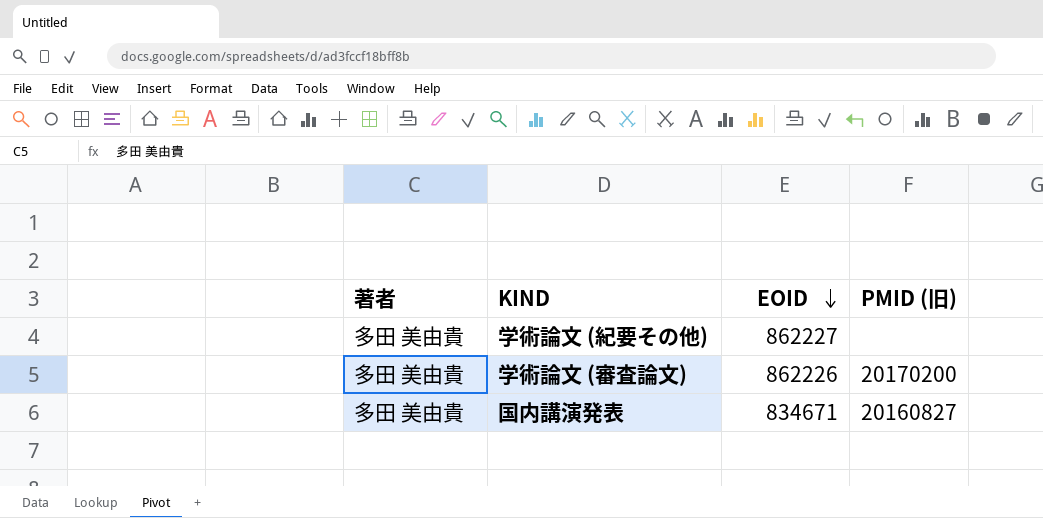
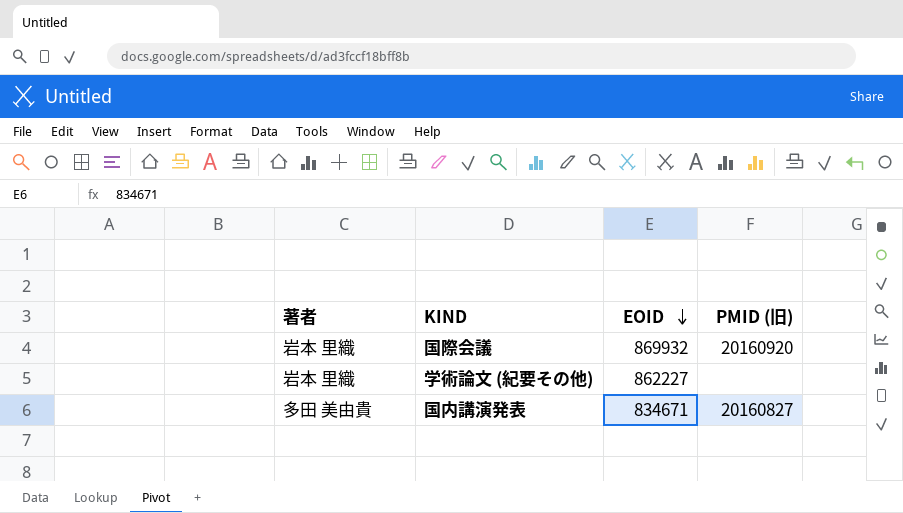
row 学術論文 (審査論文): 多田 美由貴 | 862226 | 20170200 -> none
row 国際会議: none -> 岩本 里織 | 869932 | 20160920
学術論文 (紀要その他) | 著者: 多田 美由貴 -> 岩本 里織

